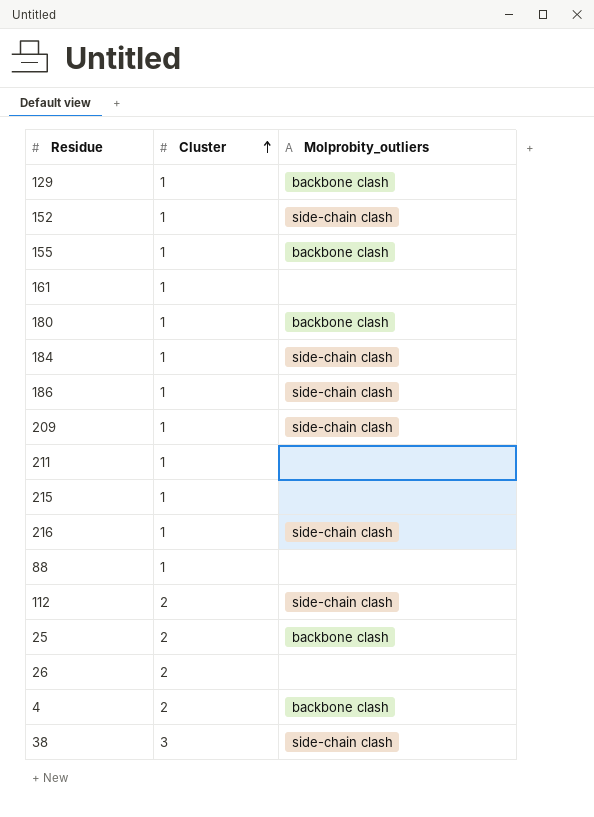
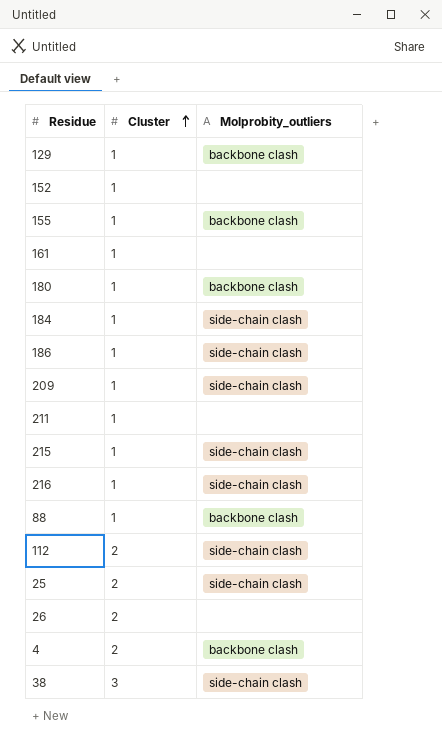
152 | Molprobity_outliers: side-chain clash -> none
215 | Molprobity_outliers: none -> side-chain clash
88 | Molprobity_outliers: none -> backbone clash
25 | Molprobity_outliers: backbone clash -> side-chain clash

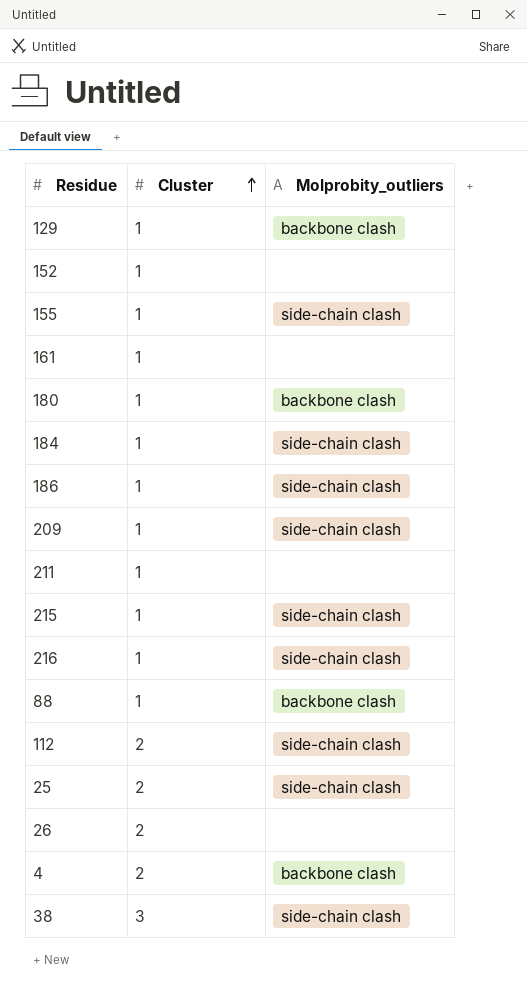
155 | Molprobity_outliers: backbone clash -> side-chain clash

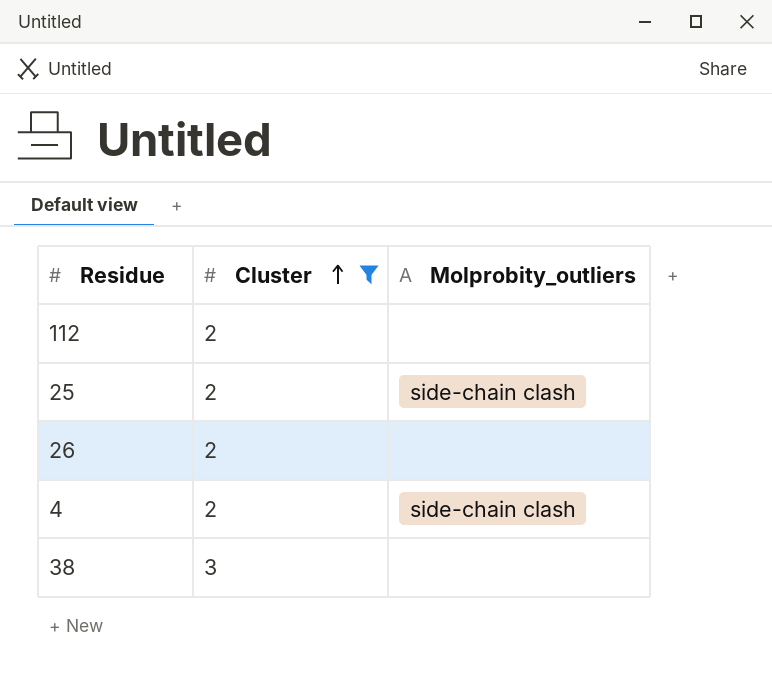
filter: none -> Cluster != 1
112 | Molprobity_outliers: side-chain clash -> none
4 | Molprobity_outliers: backbone clash -> side-chain clash
38 | Molprobity_outliers: side-chain clash -> none

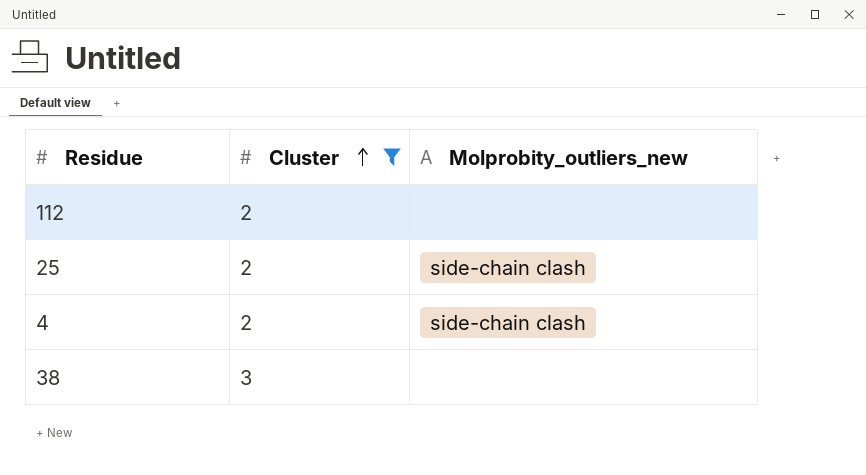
column name: Molprobity_outliers -> Molprobity_outliers_new
row 26: 2 | none -> none

